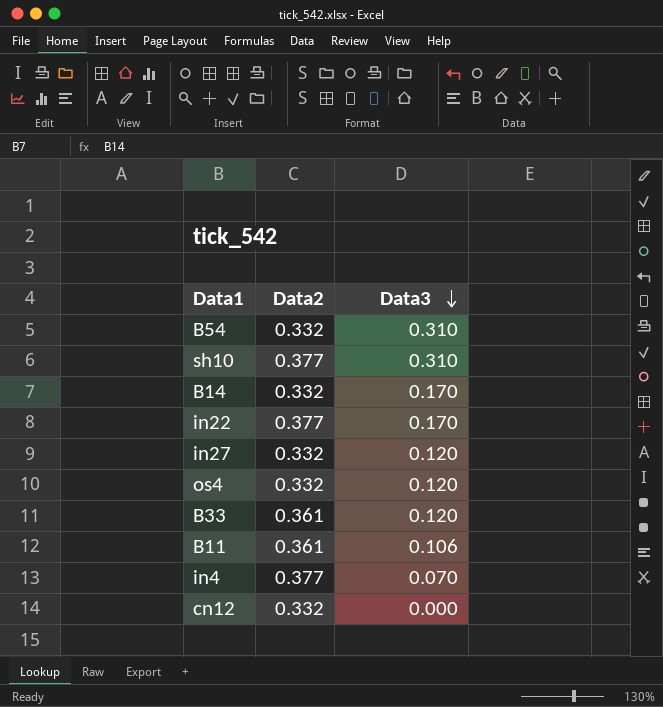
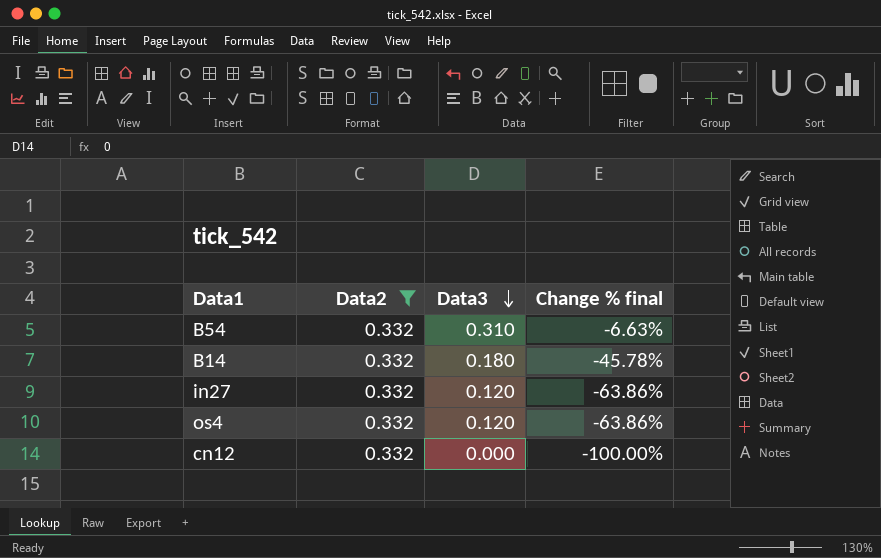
filter: none -> Data2 = 0.332
column Change % final | formula: none -> ([Data3] - [Data2]) / [Data2]
B14 | Data3: 0.170 -> 0.180

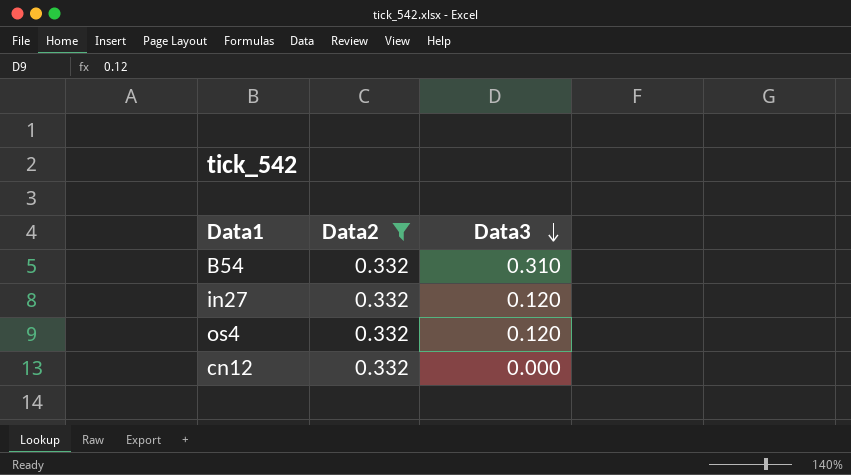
column Change % final | formula: ([Data3] - [Data2]) / [Data2] -> none
row B14: 0.332 | 0.180 | -45.78% -> none

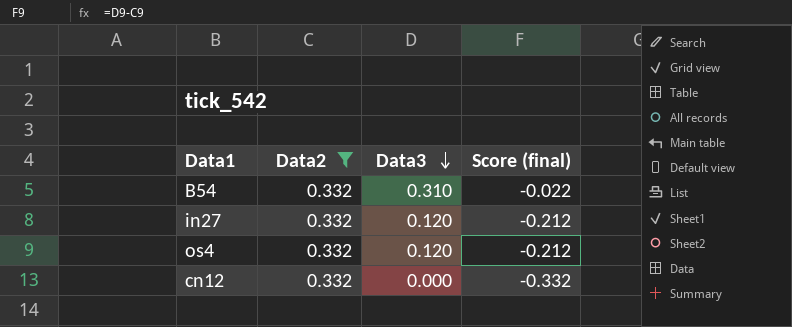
column Score (final) | formula: none -> [Data3] - [Data2]

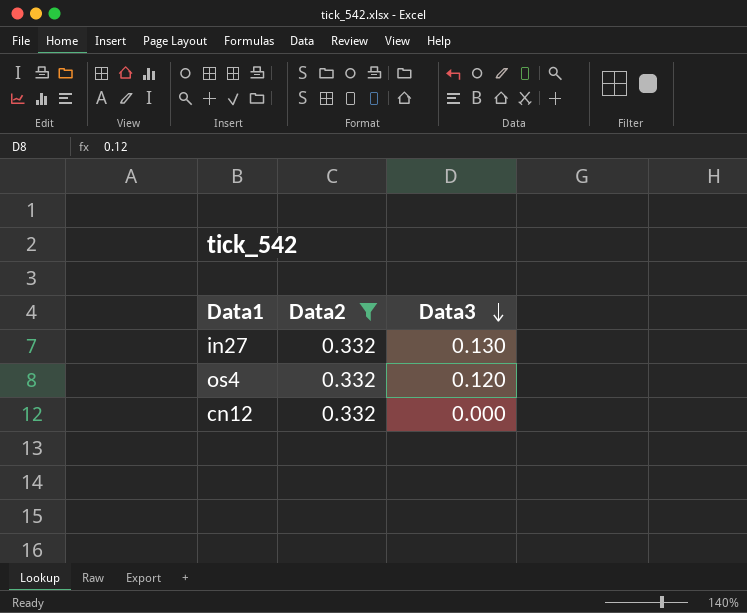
column Score (final) | formula: [Data3] - [Data2] -> none
row B54: 0.332 | 0.310 | -0.022 -> none
in27 | Data3: 0.120 -> 0.130

